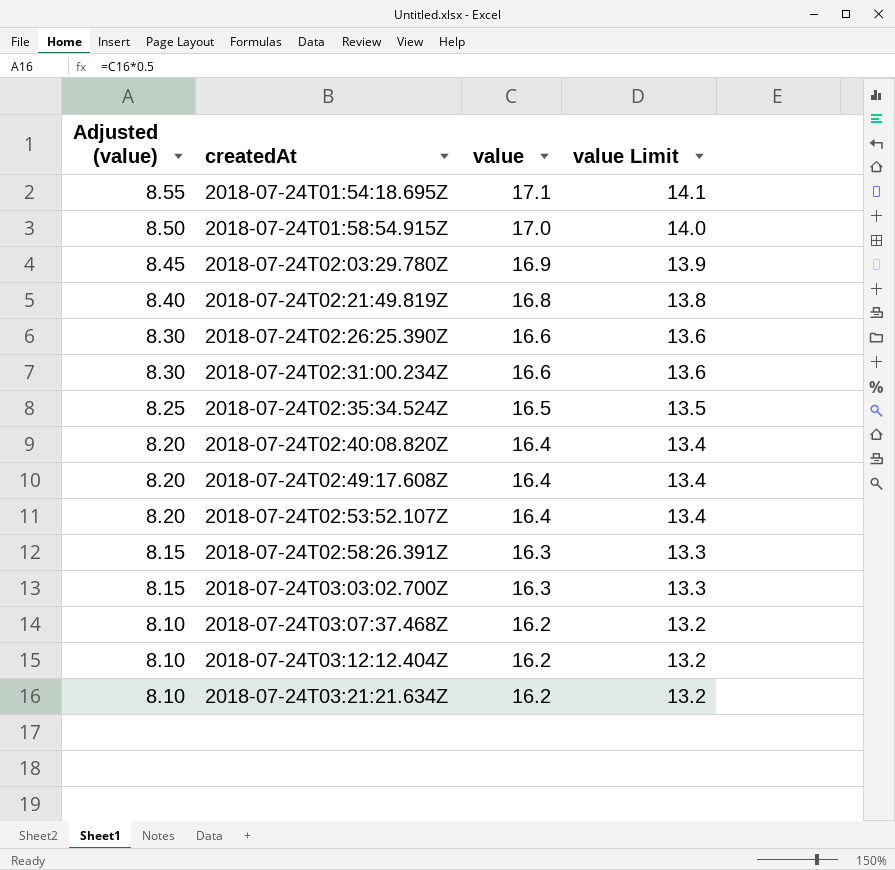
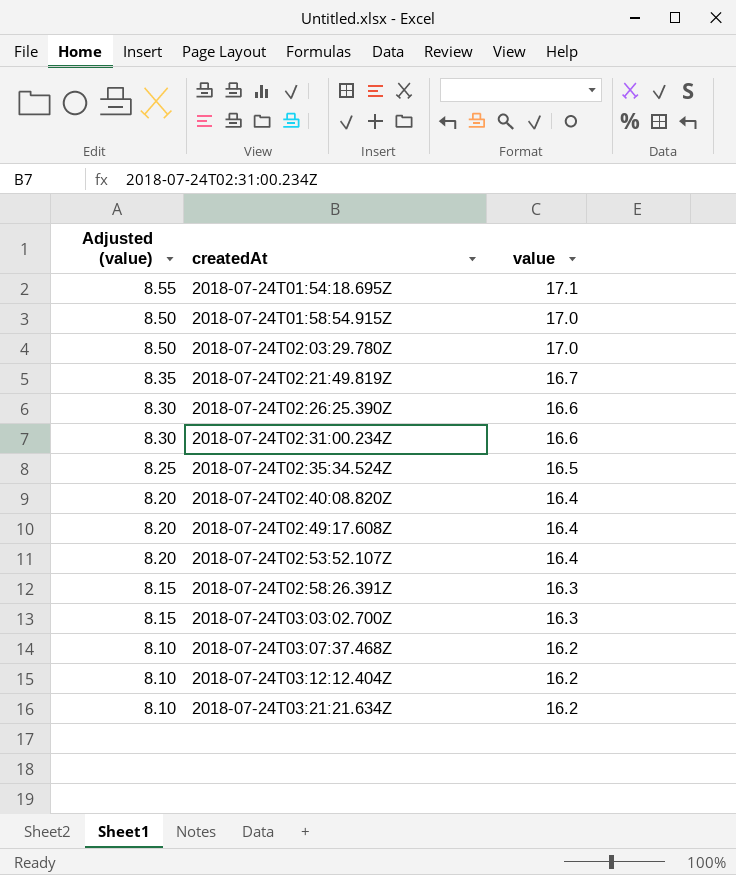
column value Limit | formula: [value] - 3 -> none
2018-07-24T02:03:29.780Z | Adjusted (value): 8.45 -> 8.50
2018-07-24T02:03:29.780Z | value: 16.9 -> 17.0
2018-07-24T02:21:49.819Z | Adjusted (value): 8.40 -> 8.35
2018-07-24T02:21:49.819Z | value: 16.8 -> 16.7

